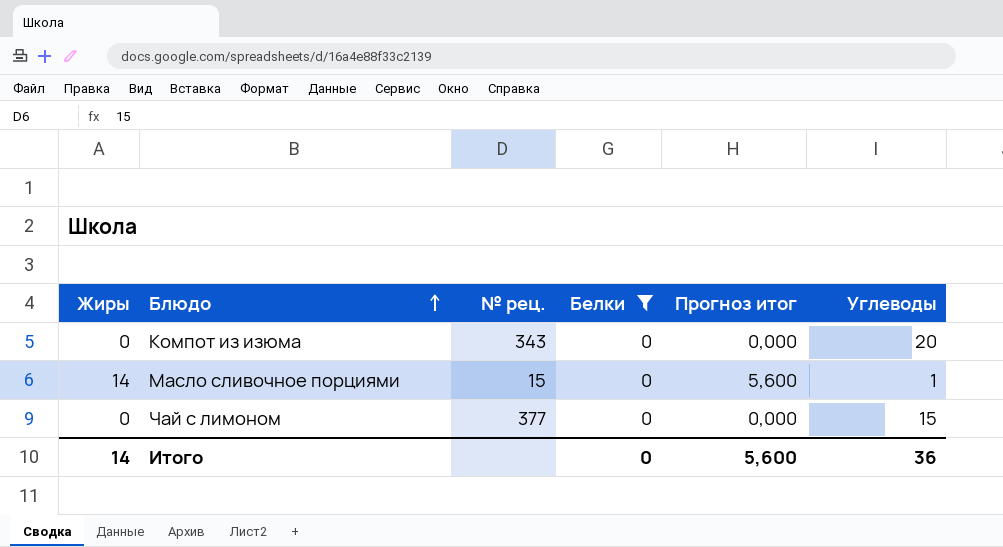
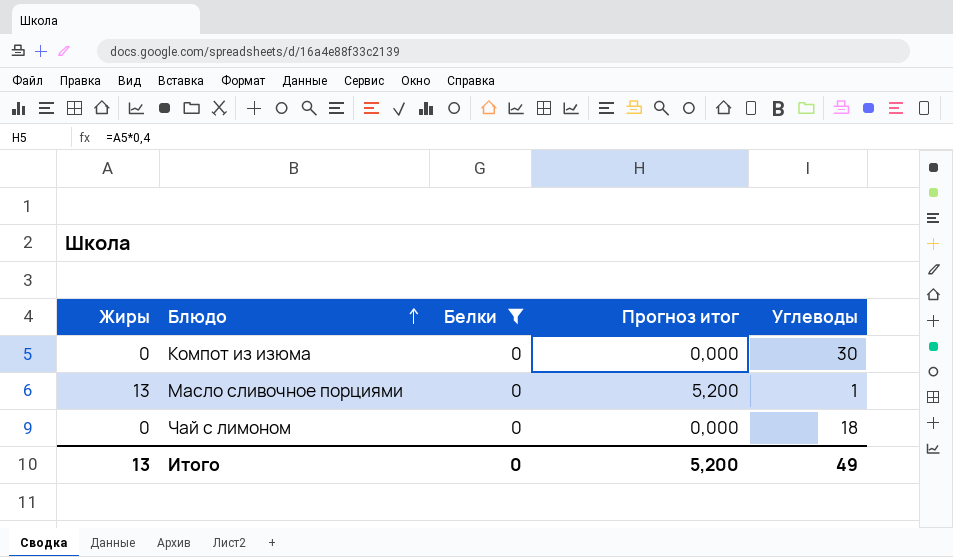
column № рец. | position: 3 -> none
Компот из изюма | Углеводы: 20 -> 30
Масло сливочное порциями | Жиры: 14 -> 13
Масло сливочное порциями | Прогноз итог: 5,600 -> 5,200
Чай с лимоном | Углеводы: 15 -> 18
Итого | Жиры: 14 -> 13
Итого | Прогноз итог: 5,600 -> 5,200
Итого | Углеводы: 36 -> 49

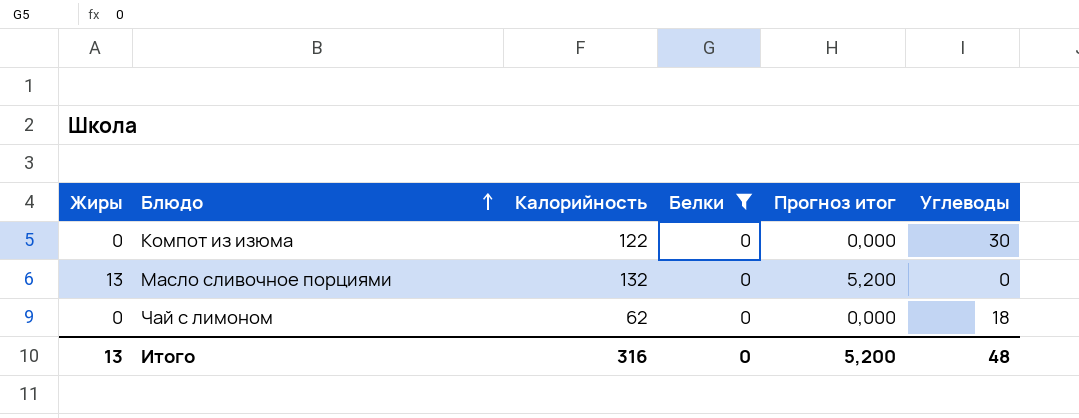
column Калорийность | position: none -> 3
Масло сливочное порциями | Углеводы: 1 -> 0
Итого | Углеводы: 49 -> 48

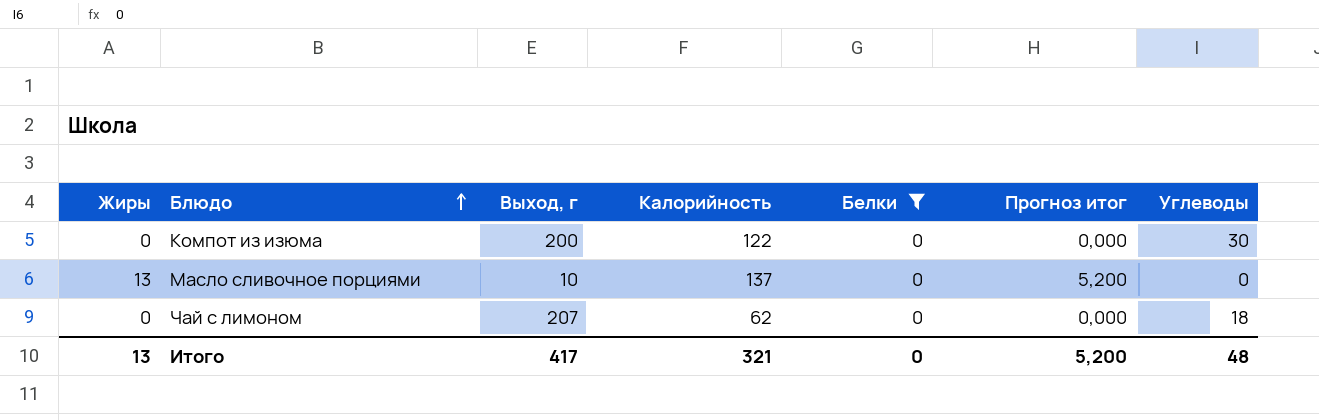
column Выход, г | position: none -> 3
Масло сливочное порциями | Калорийность: 132 -> 137
Итого | Калорийность: 316 -> 321

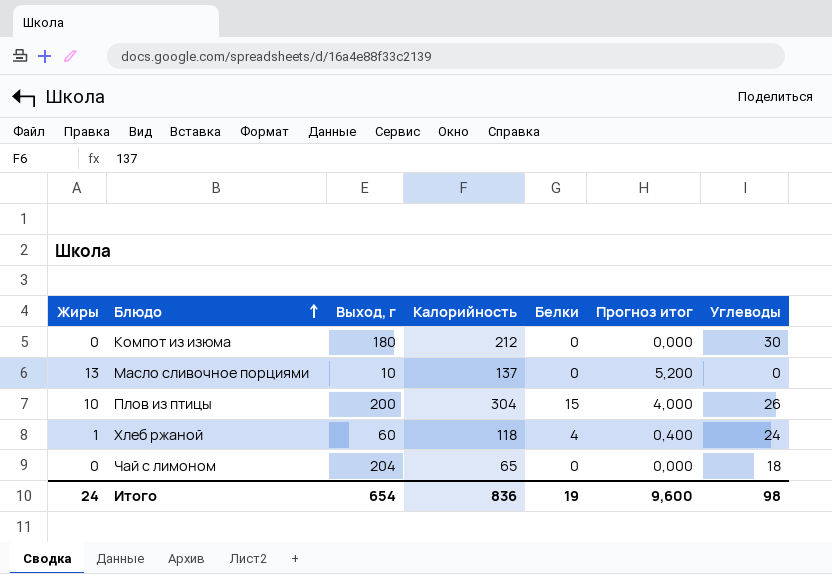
filter: Белки = 0 -> none
Компот из изюма | Выход, г: 200 -> 180
Компот из изюма | Калорийность: 122 -> 212
Чай с лимоном | Выход, г: 207 -> 204
Чай с лимоном | Калорийность: 62 -> 65
Итого | Жиры: 13 -> 24
Итого | Выход, г: 417 -> 654
Итого | Калорийность: 321 -> 836
Итого | Белки: 0 -> 19
Итого | Прогноз итог: 5,200 -> 9,600
Итого | Углеводы: 48 -> 98

